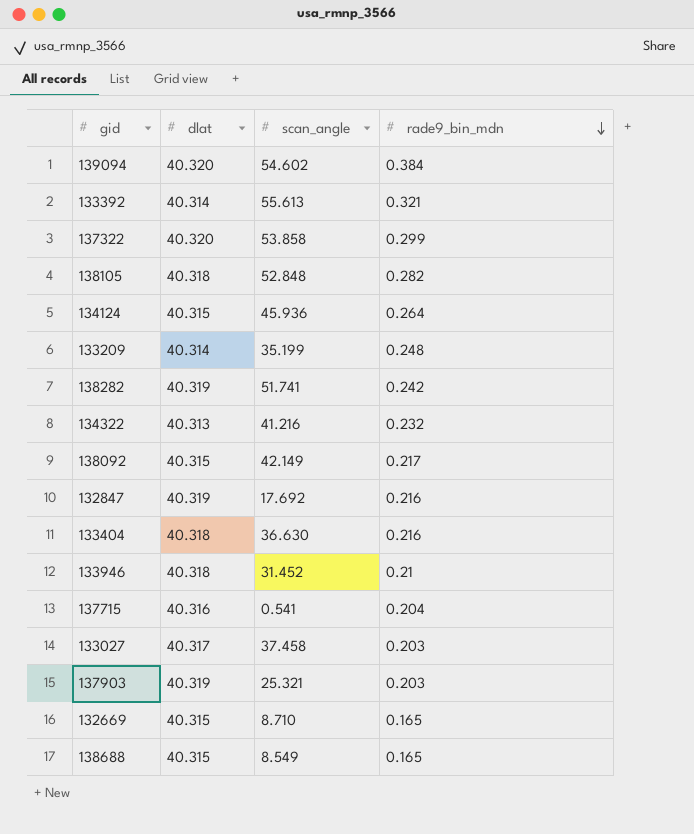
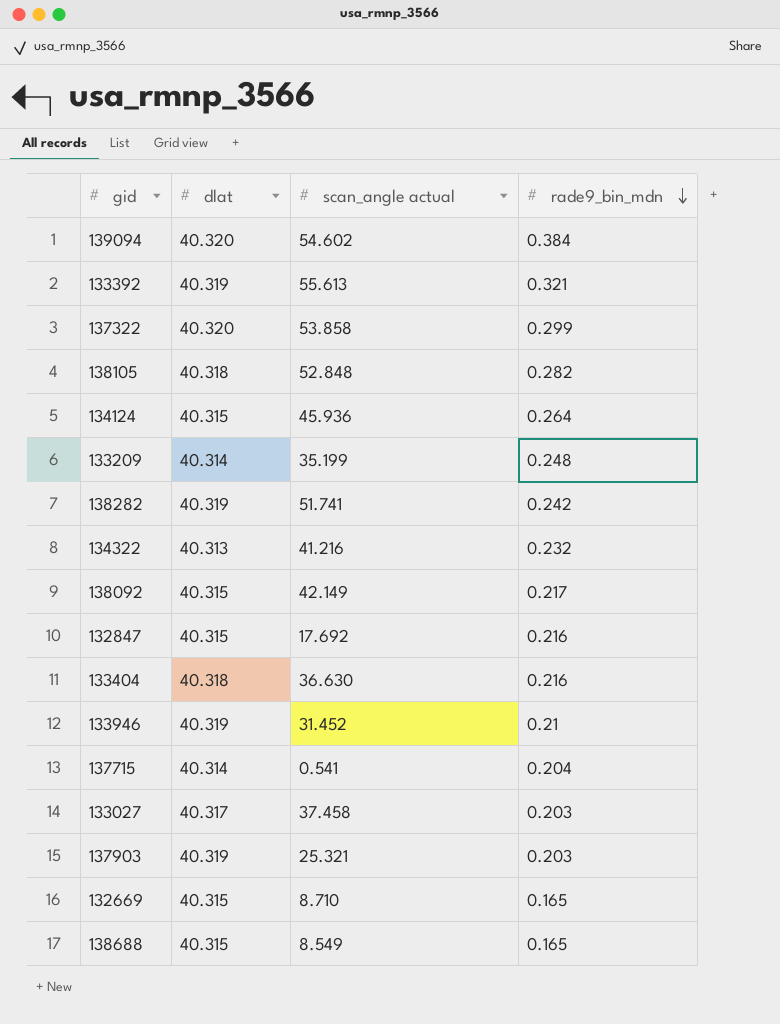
column name: scan_angle -> scan_angle actual
133392 | dlat: 40.314 -> 40.319
132847 | dlat: 40.319 -> 40.315
133946 | dlat: 40.318 -> 40.319
137715 | dlat: 40.316 -> 40.314

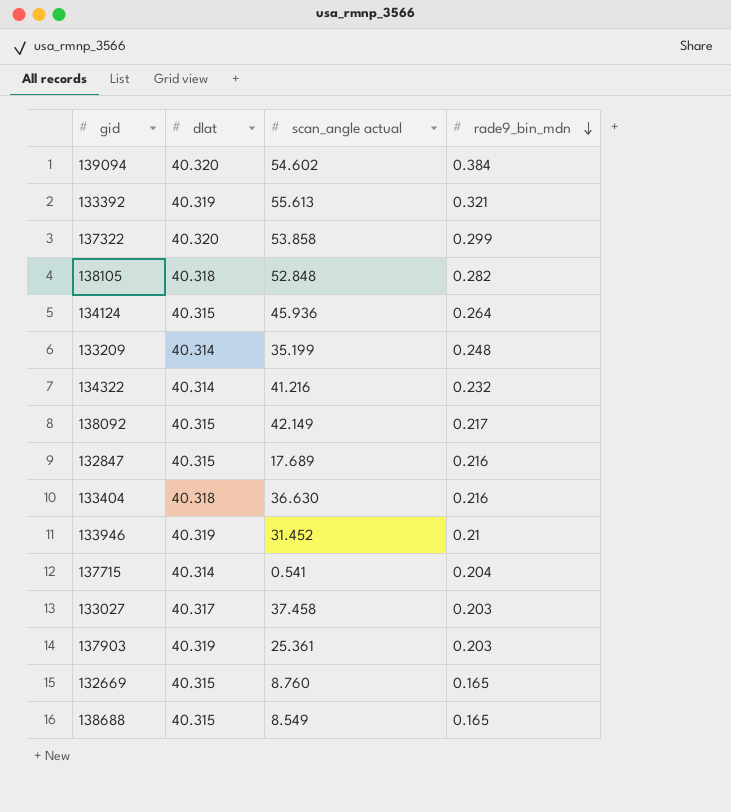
row 138282: 40.319 | 51.741 | 0.242 -> none
134322 | dlat: 40.313 -> 40.314
132847 | scan_angle actual: 17.692 -> 17.689
137903 | scan_angle actual: 25.321 -> 25.361
132669 | scan_angle actual: 8.710 -> 8.760

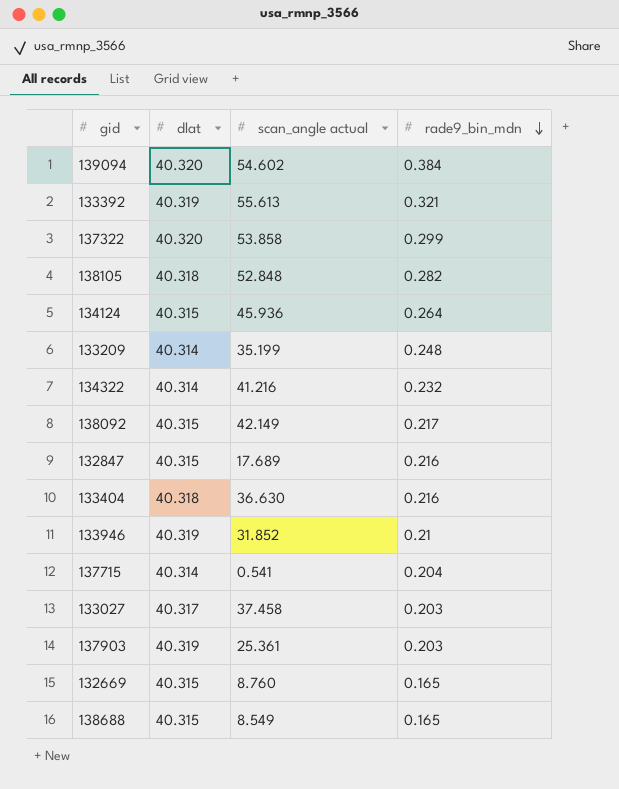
133946 | scan_angle actual: 31.452 -> 31.852

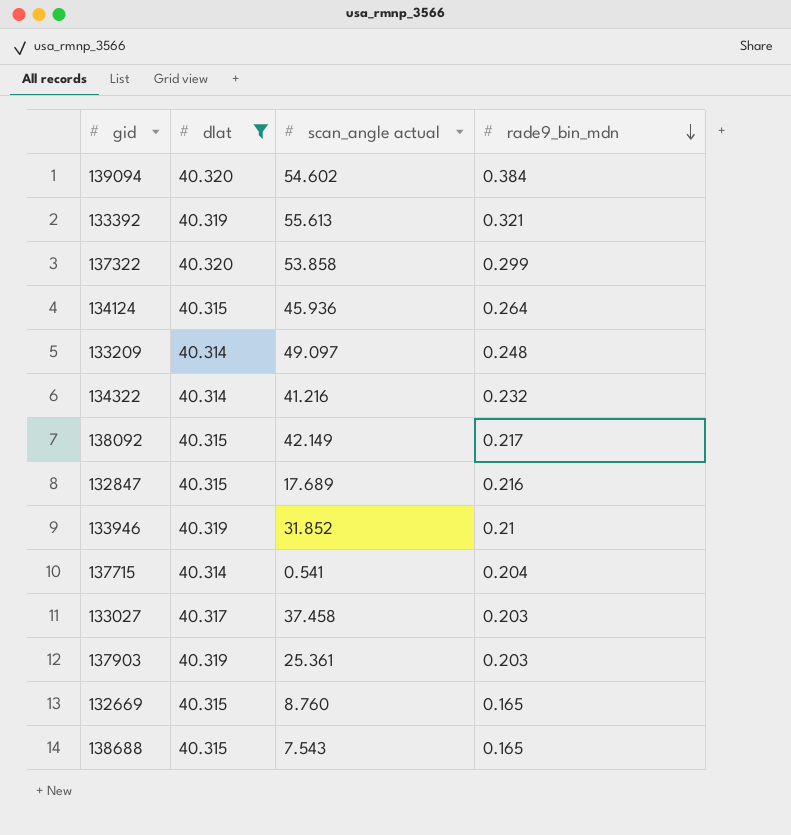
filter: none -> dlat != 40.318
133209 | scan_angle actual: 35.199 -> 49.097
138688 | scan_angle actual: 8.549 -> 7.543

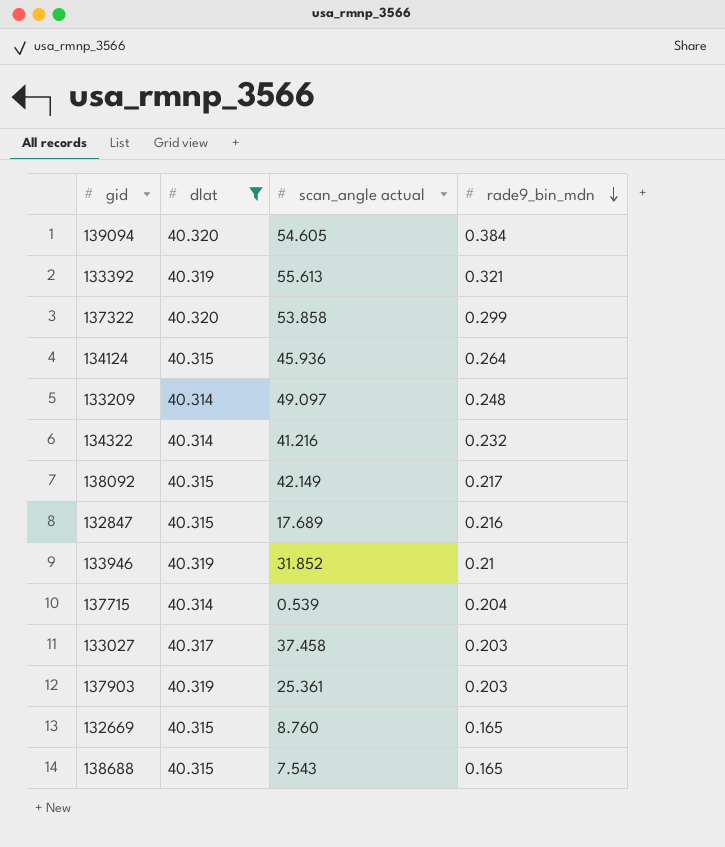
139094 | scan_angle actual: 54.602 -> 54.605
137715 | scan_angle actual: 0.541 -> 0.539

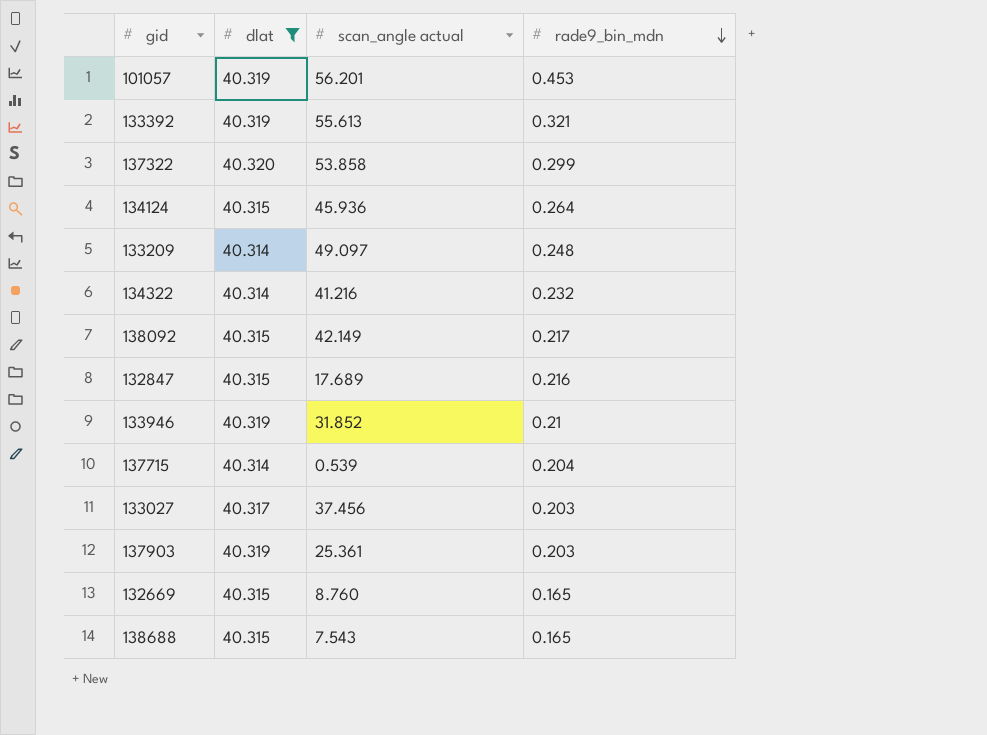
row 139094: 40.320 | 54.605 | 0.384 -> none
row 101057: none -> 40.319 | 56.201 | 0.453
133027 | scan_angle actual: 37.458 -> 37.456

